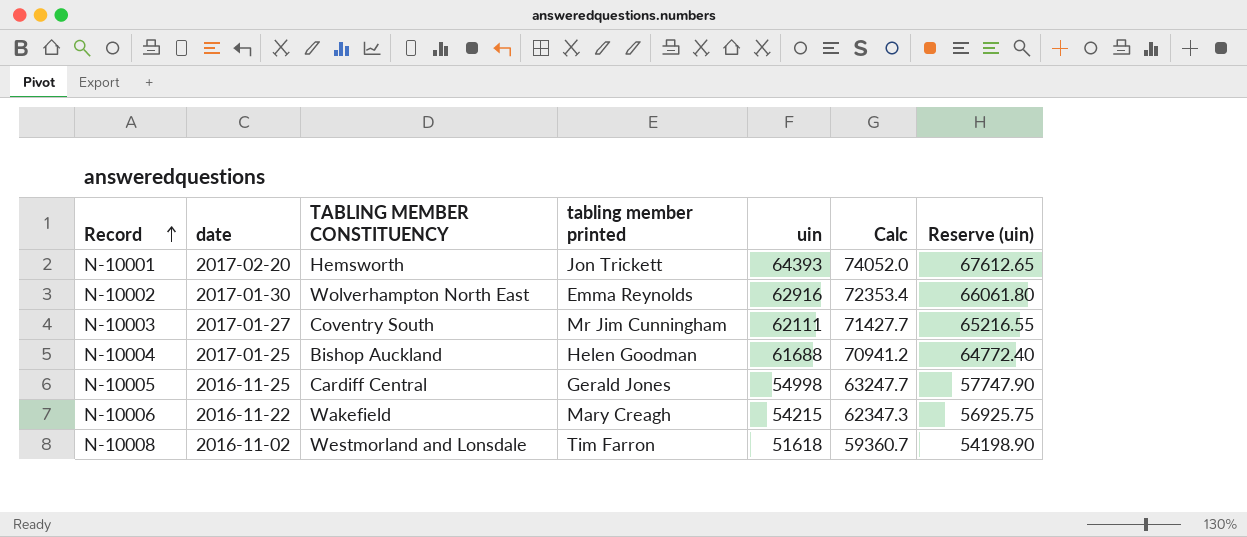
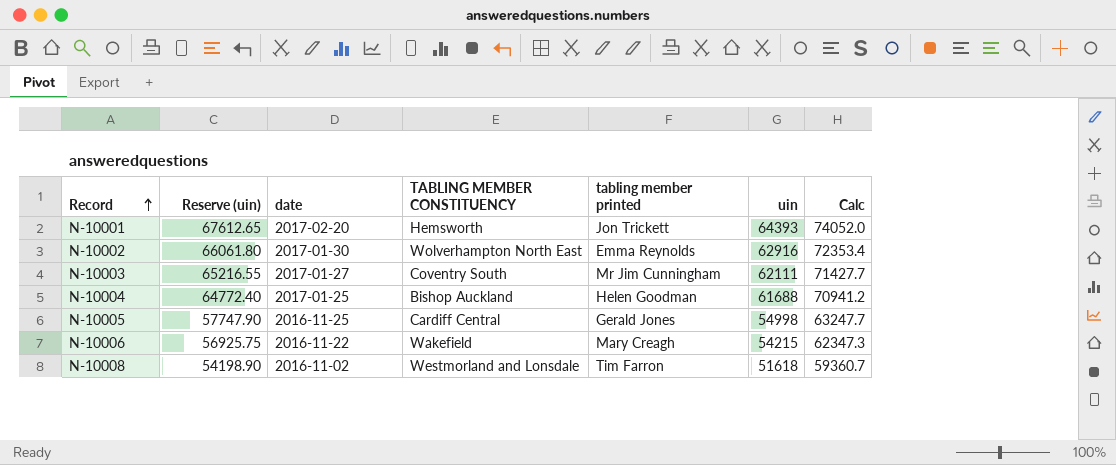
column Reserve (uin) | position: 7 -> 2

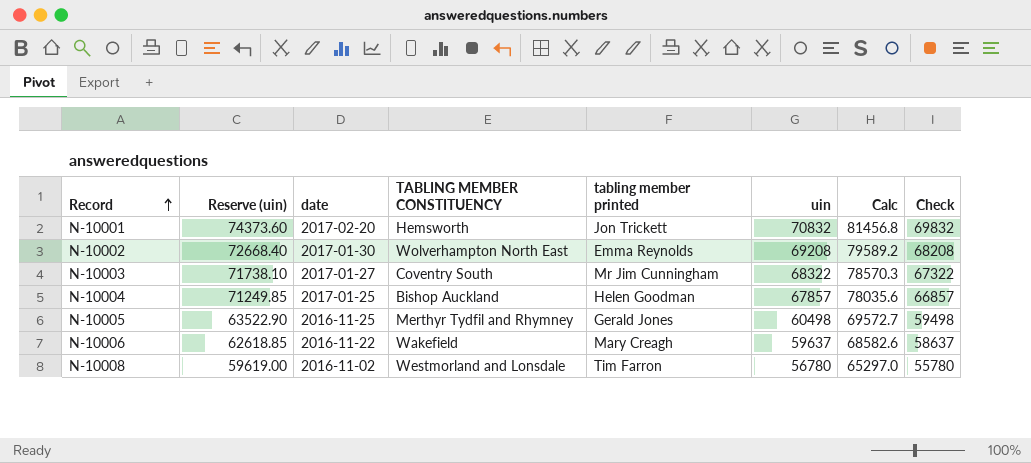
column Check | formula: none -> [uin] - 1000
N-10001 | Reserve (uin): 67612.65 -> 74373.60
N-10001 | uin: 64393 -> 70832
N-10001 | Calc: 74052.0 -> 81456.8
N-10002 | Reserve (uin): 66061.80 -> 72668.40
N-10002 | uin: 62916 -> 69208
N-10002 | Calc: 72353.4 -> 79589.2
N-10003 | Reserve (uin): 65216.55 -> 71738.10
N-10003 | uin: 62111 -> 68322
N-10003 | Calc: 71427.7 -> 78570.3
N-10004 | Reserve (uin): 64772.40 -> 71249.85
N-10004 | uin: 61688 -> 67857
N-10004 | Calc: 70941.2 -> 78035.6
N-10005 | Reserve (uin): 57747.90 -> 63522.90
N-10005 | TABLING MEMBER CONSTITUENCY: Cardiff Central -> Merthyr Tydfil and Rhymney
N-10005 | uin: 54998 -> 60498
N-10005 | Calc: 63247.7 -> 69572.7
N-10006 | Reserve (uin): 56925.75 -> 62618.85
N-10006 | uin: 54215 -> 59637
N-10006 | Calc: 62347.3 -> 68582.6
N-10008 | Reserve (uin): 54198.90 -> 59619.00
N-10008 | uin: 51618 -> 56780
N-10008 | Calc: 59360.7 -> 65297.0

